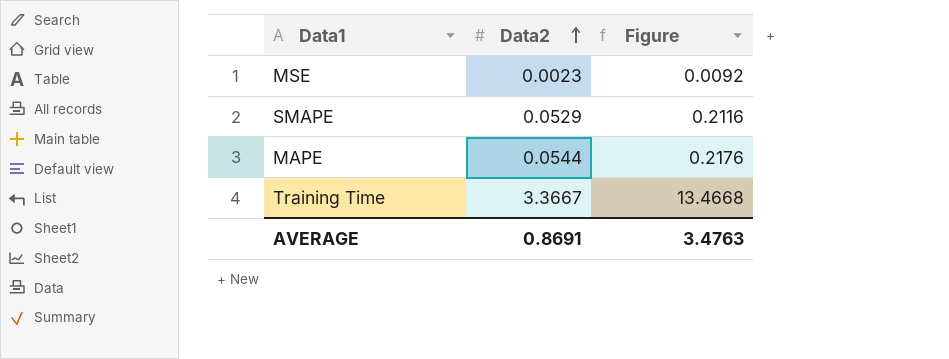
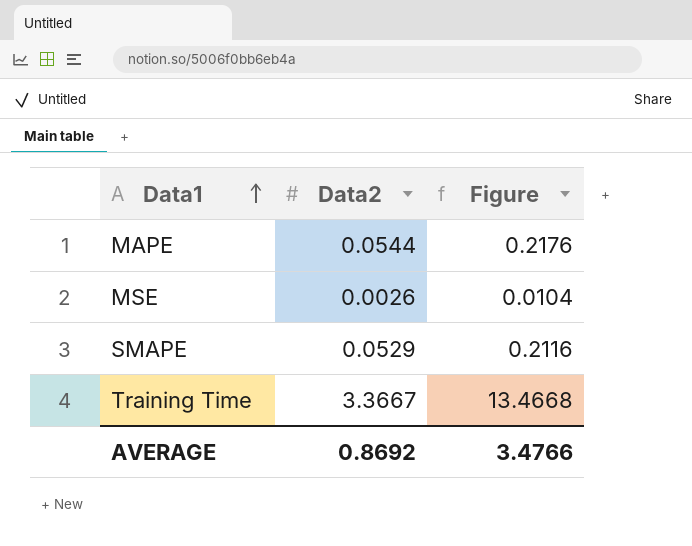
row order: Data2 ascending -> Data1 ascending
MSE | Data2: 0.0023 -> 0.0026
MSE | Figure: 0.0092 -> 0.0104
AVERAGE | Data2: 0.8691 -> 0.8692
AVERAGE | Figure: 3.4763 -> 3.4766

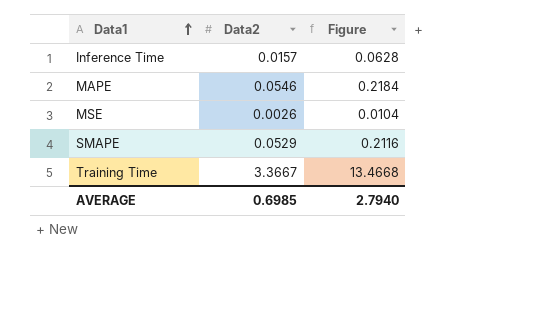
row Inference Time: none -> 0.0157 | 0.0628
MAPE | Data2: 0.0544 -> 0.0546
MAPE | Figure: 0.2176 -> 0.2184
AVERAGE | Data2: 0.8692 -> 0.6985
AVERAGE | Figure: 3.4766 -> 2.7940

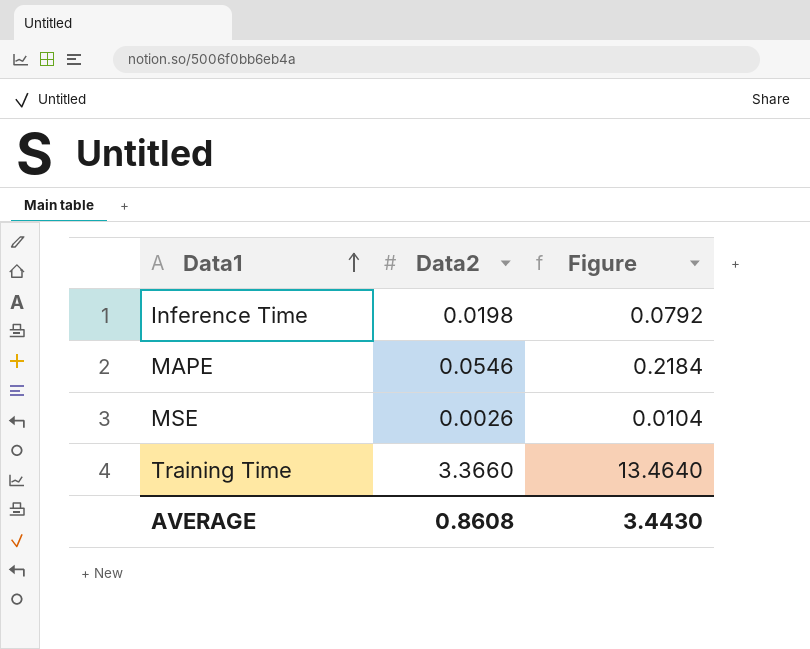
row SMAPE: 0.0529 | 0.2116 -> none
Inference Time | Data2: 0.0157 -> 0.0198
Inference Time | Figure: 0.0628 -> 0.0792
Training Time | Data2: 3.3667 -> 3.3660
Training Time | Figure: 13.4668 -> 13.4640
AVERAGE | Data2: 0.6985 -> 0.8608
AVERAGE | Figure: 2.7940 -> 3.4430

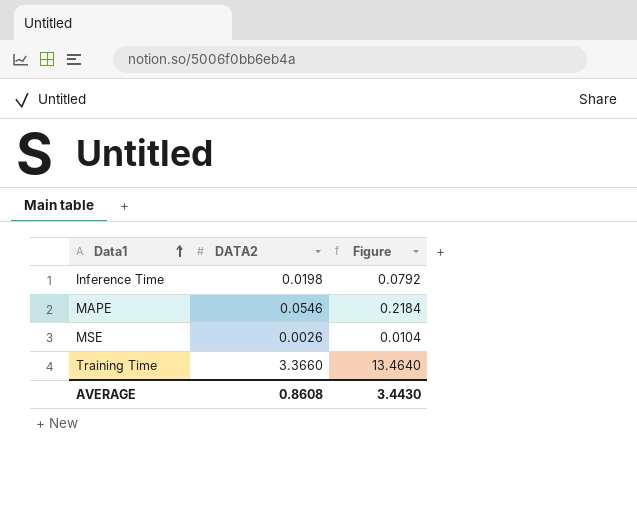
column name: Data2 -> DATA2

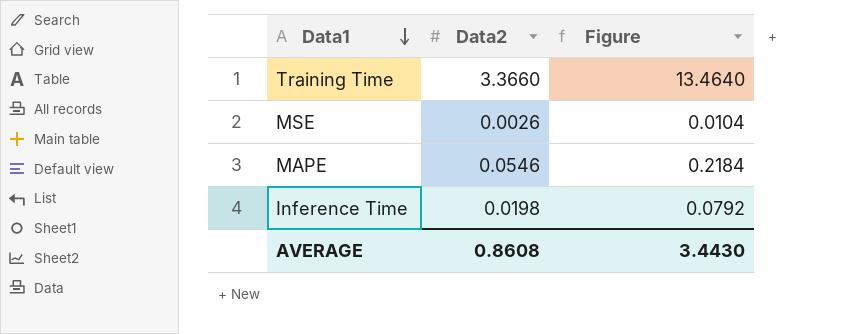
row order: Data1 ascending -> Data1 descending
column name: DATA2 -> Data2

